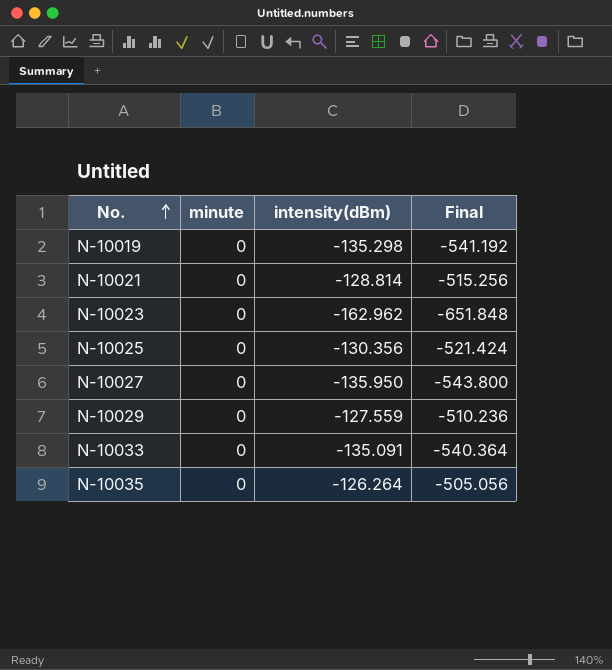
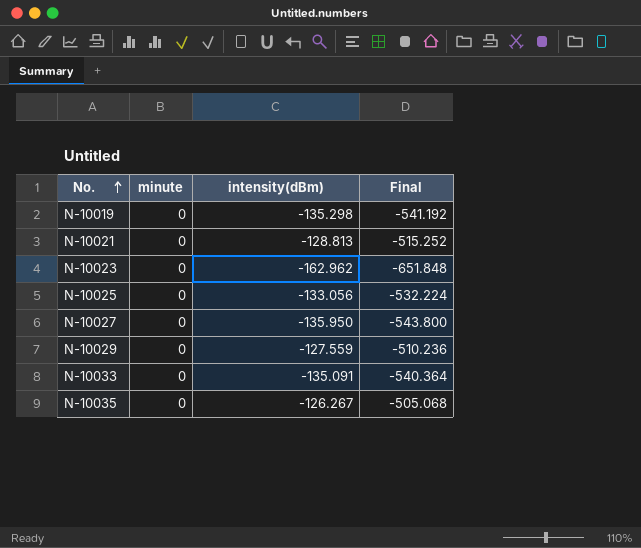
N-10021 | intensity(dBm): -128.814 -> -128.813
N-10021 | Final: -515.256 -> -515.252
N-10025 | intensity(dBm): -130.356 -> -133.056
N-10025 | Final: -521.424 -> -532.224
N-10035 | intensity(dBm): -126.264 -> -126.267
N-10035 | Final: -505.056 -> -505.068

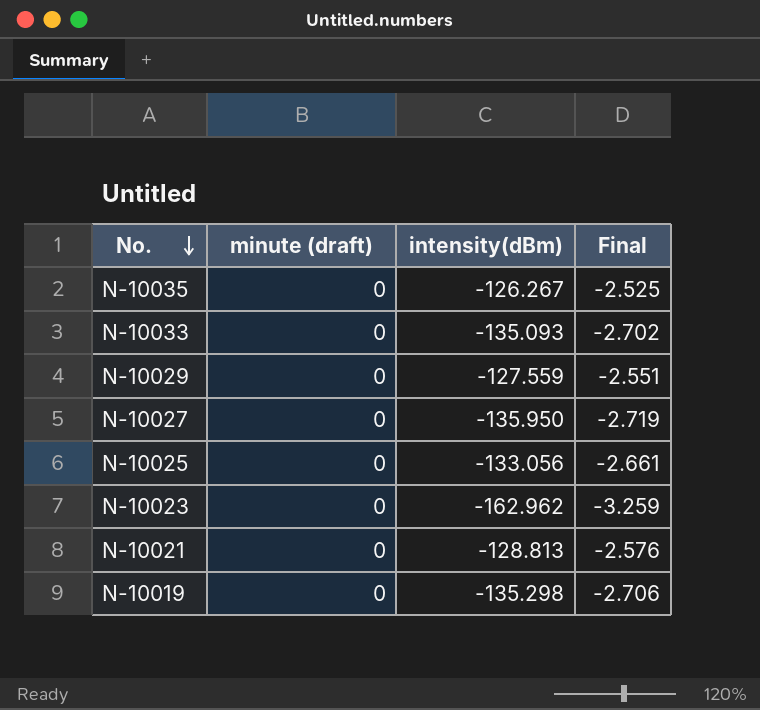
row order: No. ascending -> No. descending
column name: minute -> minute (draft)
column Final | formula: [intensity(dBm)] * 4 -> [intensity(dBm)] * 0.02
N-10033 | intensity(dBm): -135.091 -> -135.093

